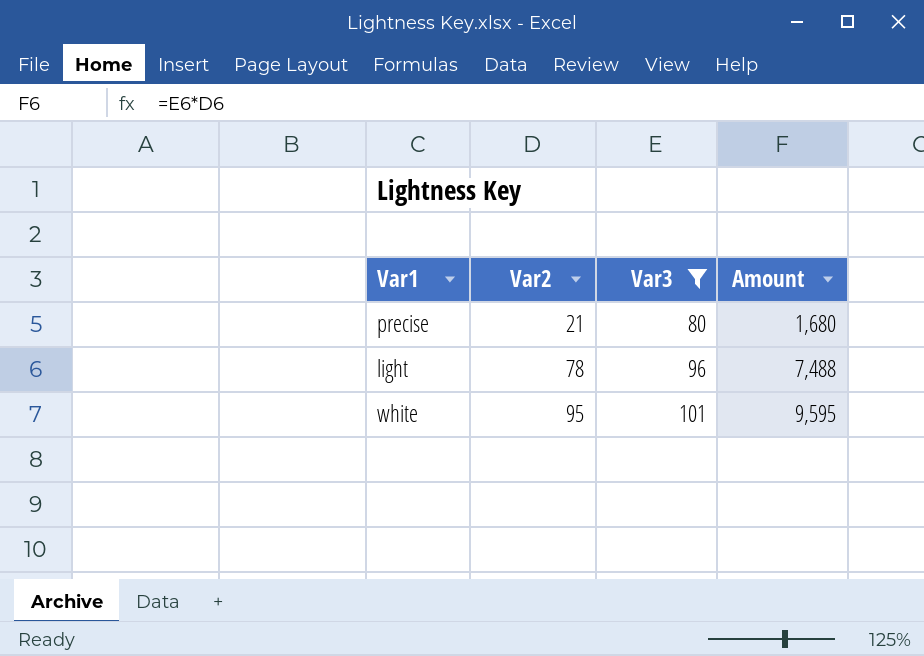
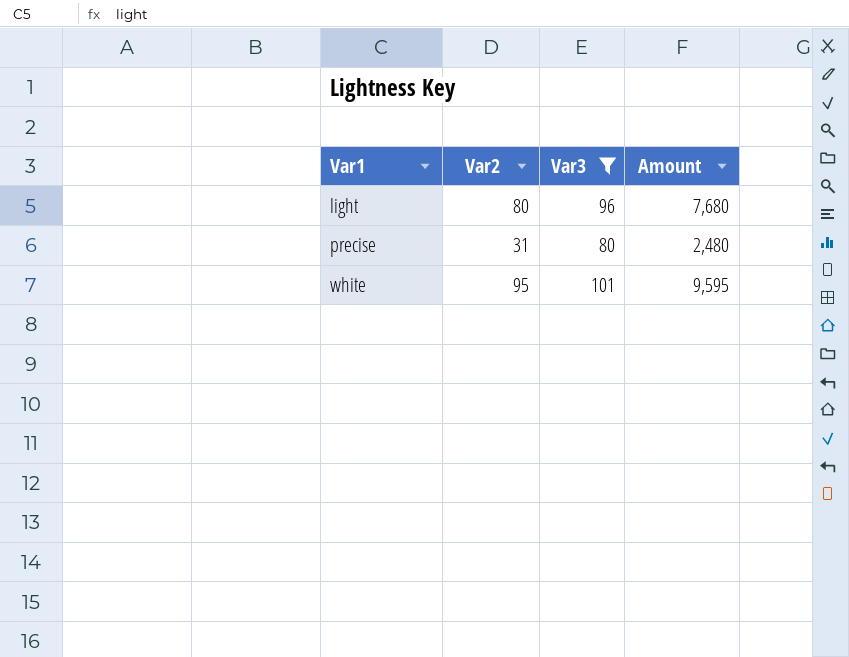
row order: Var2 ascending -> Var1 ascending
light | Var2: 78 -> 80
light | Amount: 7,488 -> 7,680
precise | Var2: 21 -> 31
precise | Amount: 1,680 -> 2,480

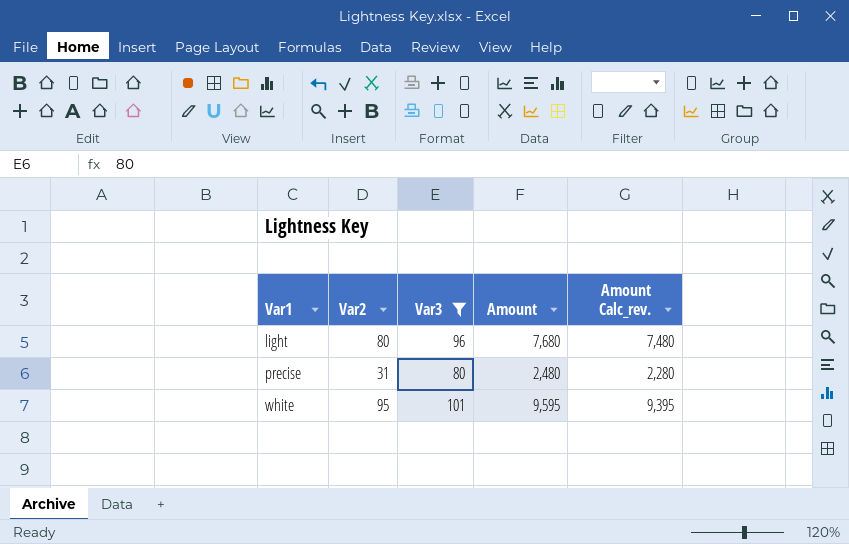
column Amount Calc_rev. | formula: none -> [Amount] - 200

